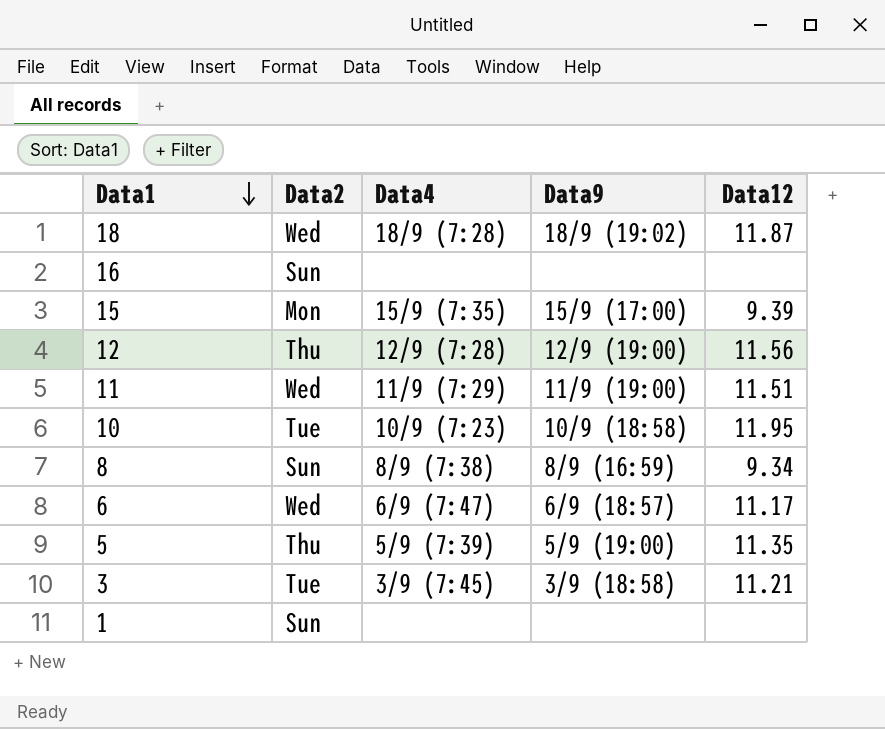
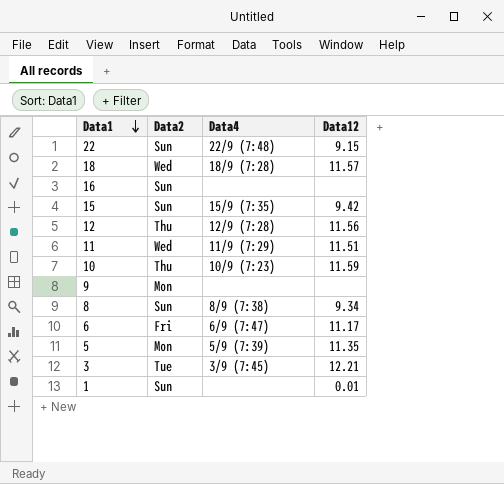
column Data9 | position: 4 -> none
row 22: none -> Sun | 22/9 (7:48) | 9.15
18 | Data12: 11.87 -> 11.57
15 | Data2: Mon -> Sun
15 | Data12: 9.39 -> 9.42
10 | Data2: Tue -> Thu
10 | Data12: 11.95 -> 11.59
row 9: none -> Mon | none | none
6 | Data2: Wed -> Fri
5 | Data2: Thu -> Mon
3 | Data12: 11.21 -> 12.21
1 | Data12: none -> 0.01

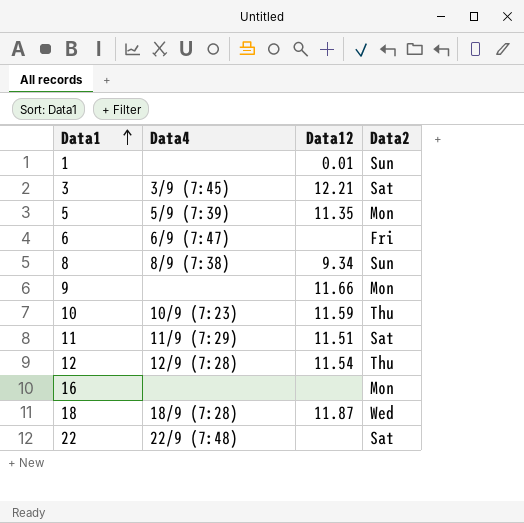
row order: Data1 descending -> Data1 ascending
column Data2 | position: 2 -> 4
row 15: Sun | 15/9 (7:35) | 9.42 -> none
3 | Data2: Tue -> Sat
6 | Data12: 11.17 -> none
9 | Data12: none -> 11.66
11 | Data2: Wed -> Sat
12 | Data12: 11.56 -> 11.54
16 | Data2: Sun -> Mon
18 | Data12: 11.57 -> 11.87
22 | Data12: 9.15 -> none
22 | Data2: Sun -> Sat

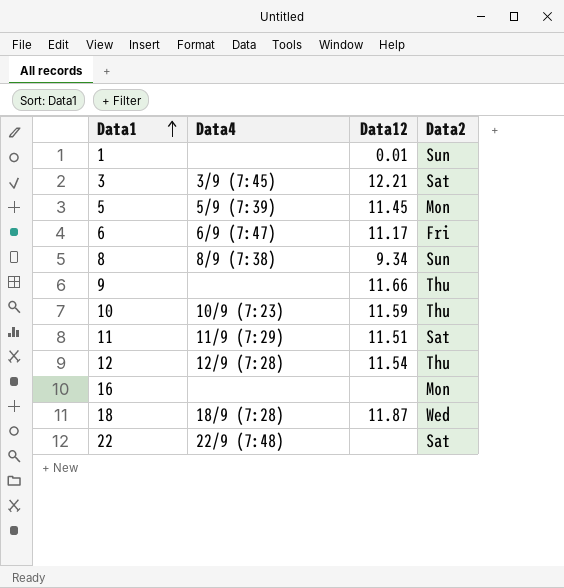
5 | Data12: 11.35 -> 11.45
6 | Data12: none -> 11.17
9 | Data2: Mon -> Thu

